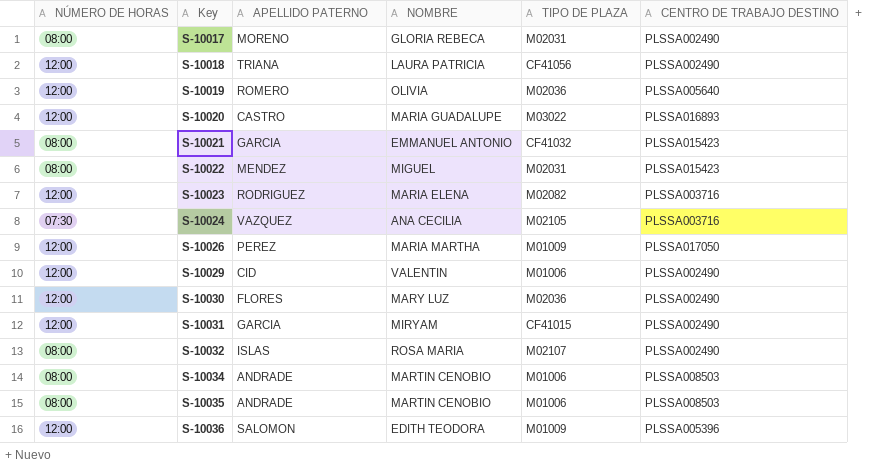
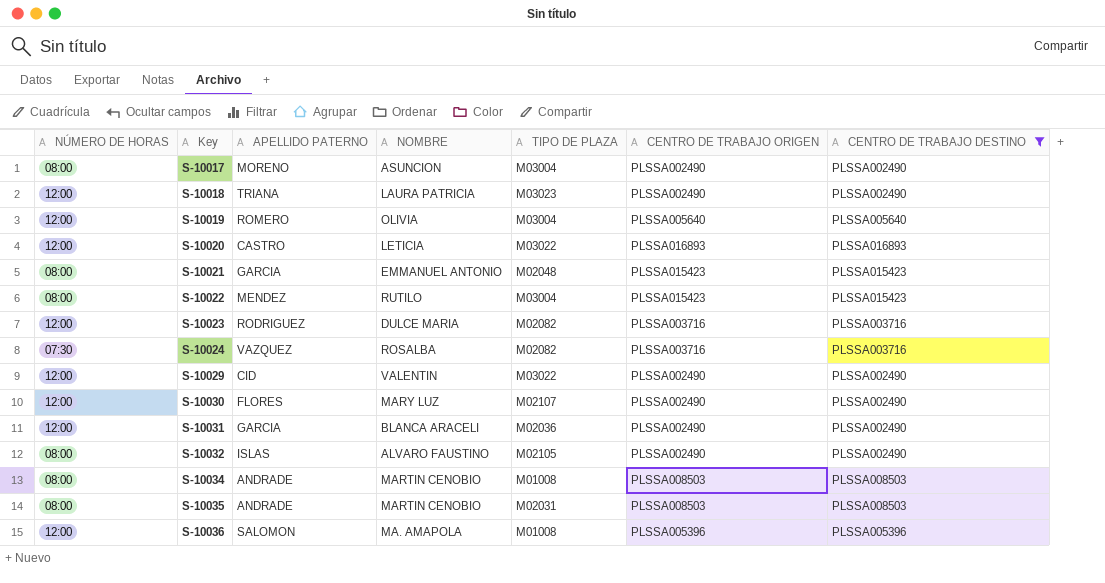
filter: none -> CENTRO DE TRABAJO DESTINO != PLSSA017050
column CENTRO DE TRABAJO ORIGEN | position: none -> 6
S-10017 | NOMBRE: GLORIA REBECA -> ASUNCION
S-10017 | TIPO DE PLAZA: M02031 -> M03004
S-10018 | TIPO DE PLAZA: CF41056 -> M03023
S-10019 | TIPO DE PLAZA: M02036 -> M03004
S-10020 | NOMBRE: MARIA GUADALUPE -> LETICIA
S-10021 | TIPO DE PLAZA: CF41032 -> M02048
S-10022 | NOMBRE: MIGUEL -> RUTILO
S-10022 | TIPO DE PLAZA: M02031 -> M03004
S-10023 | NOMBRE: MARIA ELENA -> DULCE MARIA
S-10024 | NOMBRE: ANA CECILIA -> ROSALBA
S-10024 | TIPO DE PLAZA: M02105 -> M02082
S-10029 | TIPO DE PLAZA: M01006 -> M03022
S-10030 | TIPO DE PLAZA: M02036 -> M02107
S-10031 | NOMBRE: MIRYAM -> BLANCA ARACELI
S-10031 | TIPO DE PLAZA: CF41015 -> M02036
S-10032 | NOMBRE: ROSA MARIA -> ALVARO FAUSTINO
S-10032 | TIPO DE PLAZA: M02107 -> M02105
S-10034 | TIPO DE PLAZA: M01006 -> M01008
S-10035 | TIPO DE PLAZA: M01006 -> M02031
S-10036 | NOMBRE: EDITH TEODORA -> MA. AMAPOLA
S-10036 | TIPO DE PLAZA: M01009 -> M01008

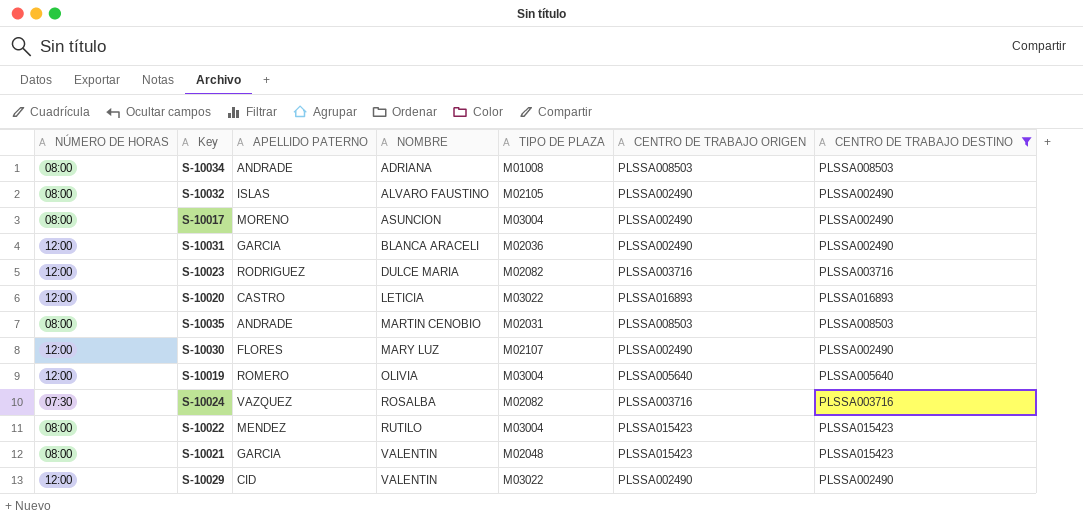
row order: Key ascending -> NOMBRE ascending
row S-10018: 12:00 | TRIANA | LAURA PATRICIA | M03023 | PLSSA002490 | PLSSA002490 -> none
row S-10036: 12:00 | SALOMON | MA. AMAPOLA | M01008 | PLSSA005396 | PLSSA005396 -> none
S-10034 | NOMBRE: MARTIN CENOBIO -> ADRIANA
S-10021 | NOMBRE: EMMANUEL ANTONIO -> VALENTIN

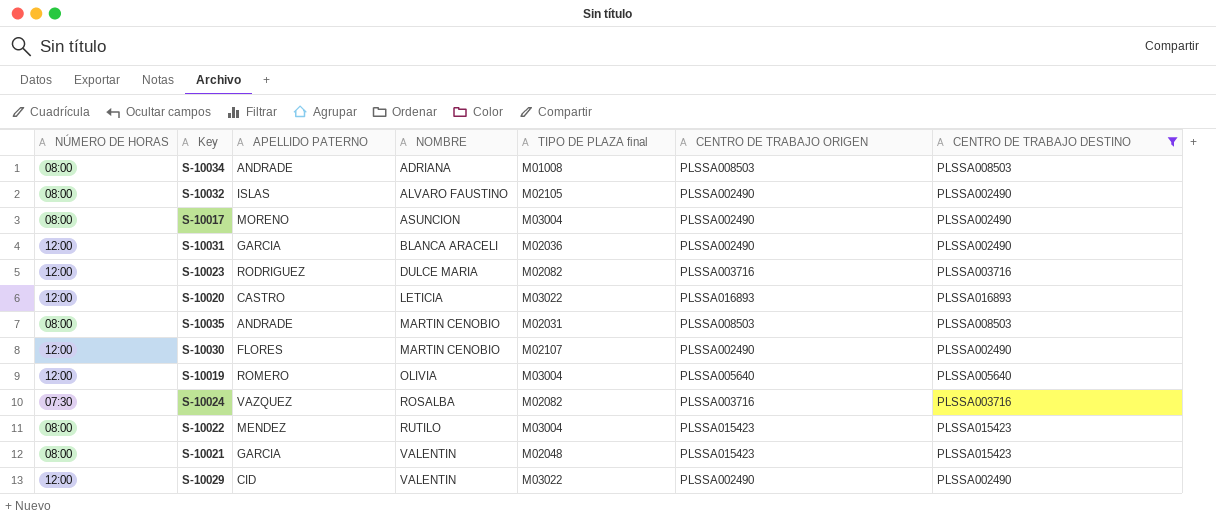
column name: TIPO DE PLAZA -> TIPO DE PLAZA final
S-10030 | NOMBRE: MARY LUZ -> MARTIN CENOBIO

